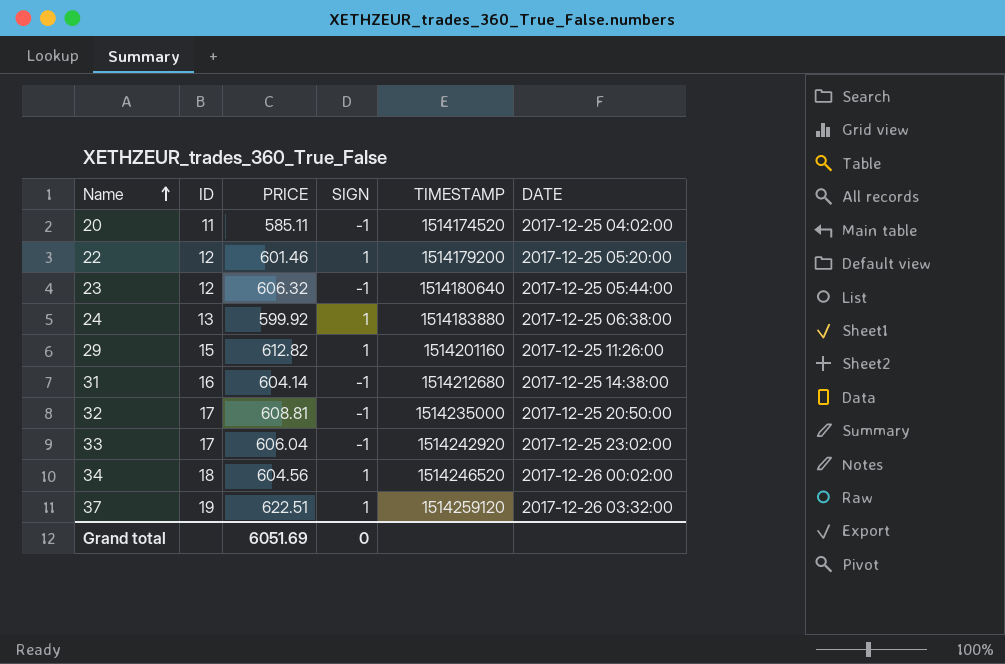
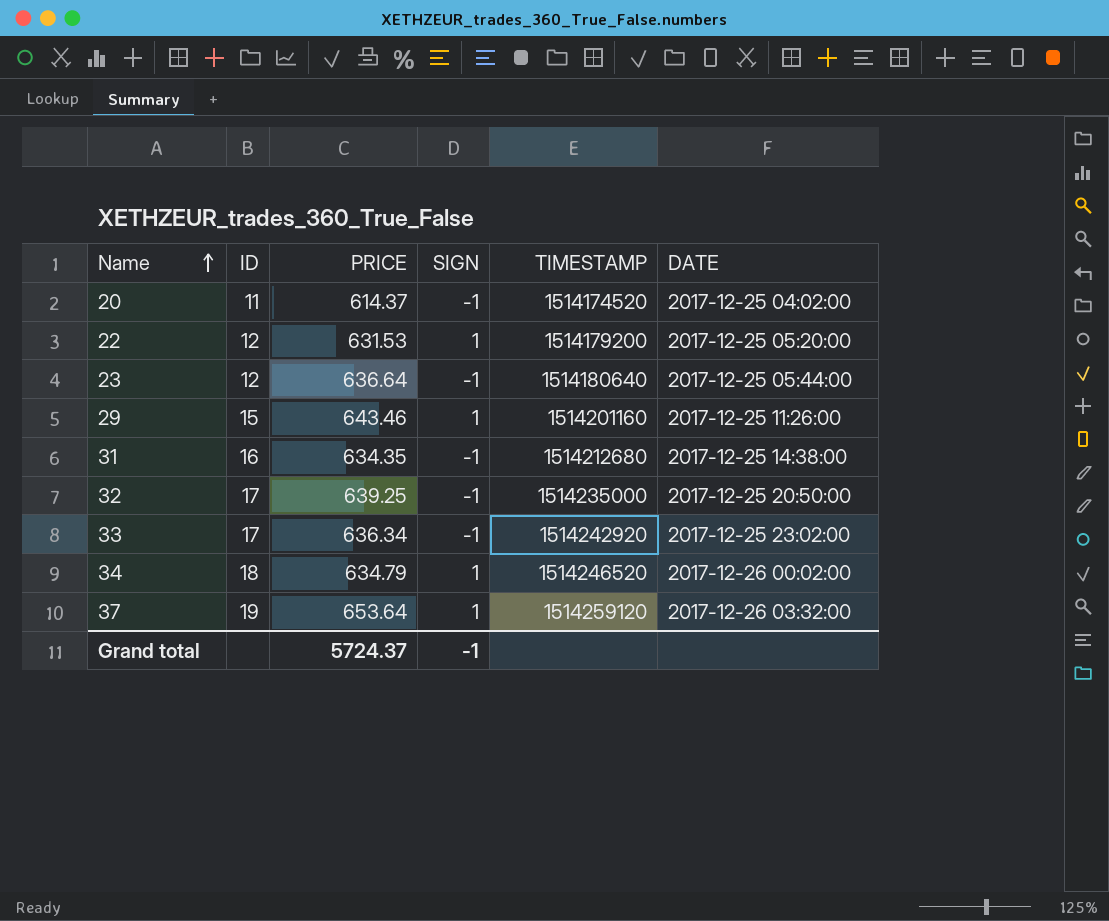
row 24: 13 | 599.92 | 1 | 1514183880 | 2017-12-25 06:38:00 -> none
20 | PRICE: 585.11 -> 614.37
22 | PRICE: 601.46 -> 631.53
23 | PRICE: 606.32 -> 636.64
29 | PRICE: 612.82 -> 643.46
31 | PRICE: 604.14 -> 634.35
32 | PRICE: 608.81 -> 639.25
33 | PRICE: 606.04 -> 636.34
34 | PRICE: 604.56 -> 634.79
37 | PRICE: 622.51 -> 653.64
Grand total | PRICE: 6051.69 -> 5724.37
Grand total | SIGN: 0 -> -1

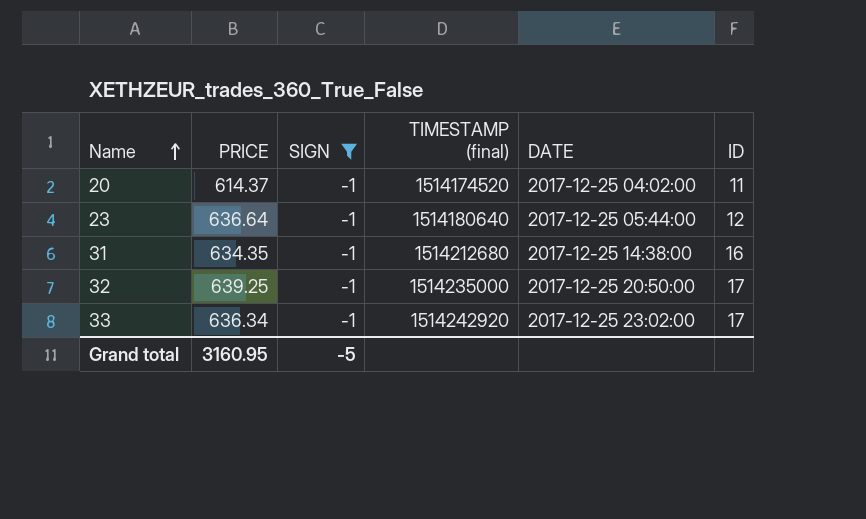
filter: none -> SIGN = -1
column name: TIMESTAMP -> TIMESTAMP (final)
column ID | position: 2 -> 6
Grand total | PRICE: 5724.37 -> 3160.95
Grand total | SIGN: -1 -> -5

